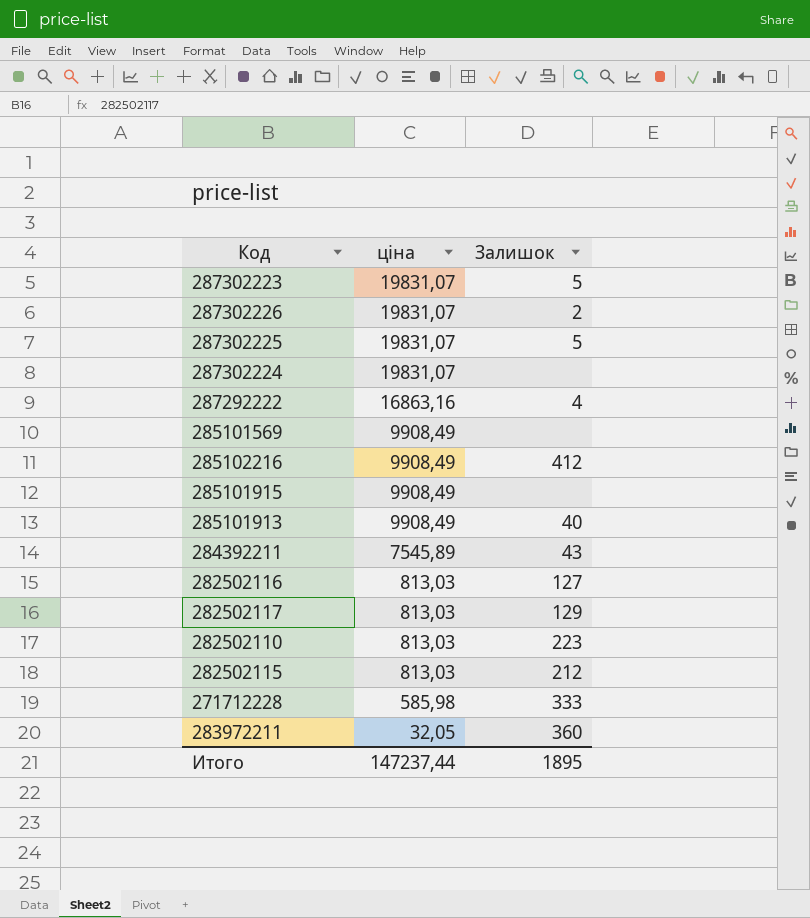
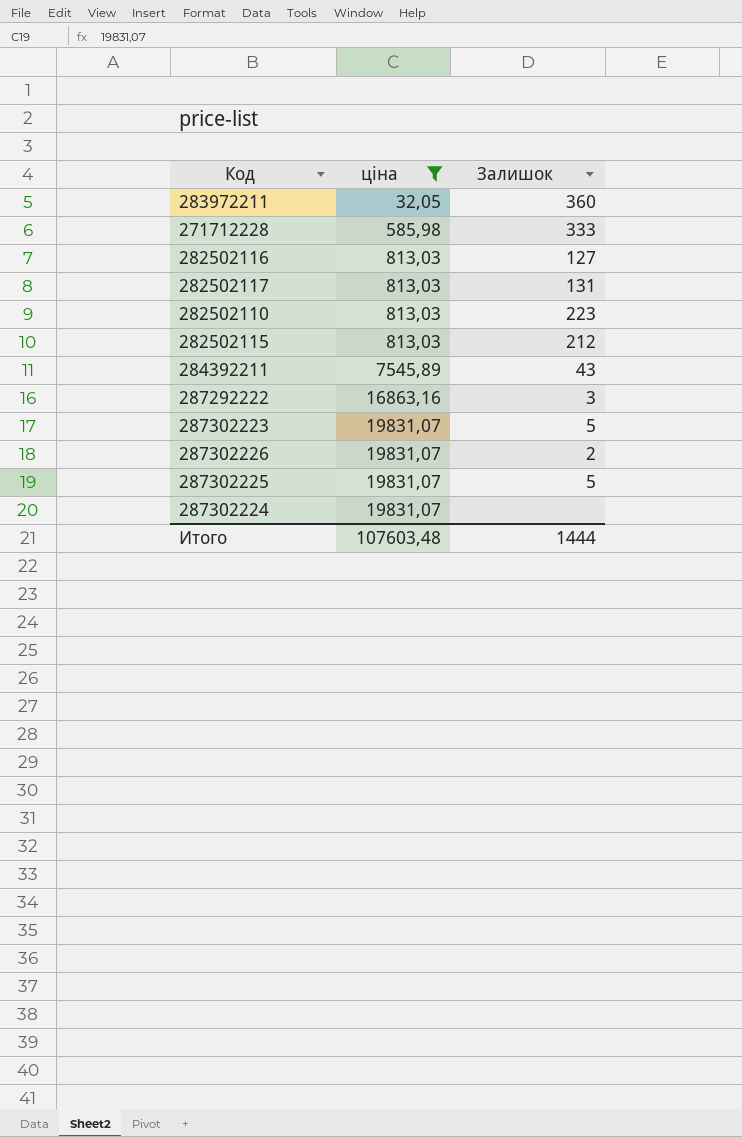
filter: none -> ціна != 9908,49
row order: ціна descending -> ціна ascending
282502117 | Залишок: 129 -> 131
287292222 | Залишок: 4 -> 3
Итого | ціна: 147237,44 -> 107603,48
Итого | Залишок: 1895 -> 1444

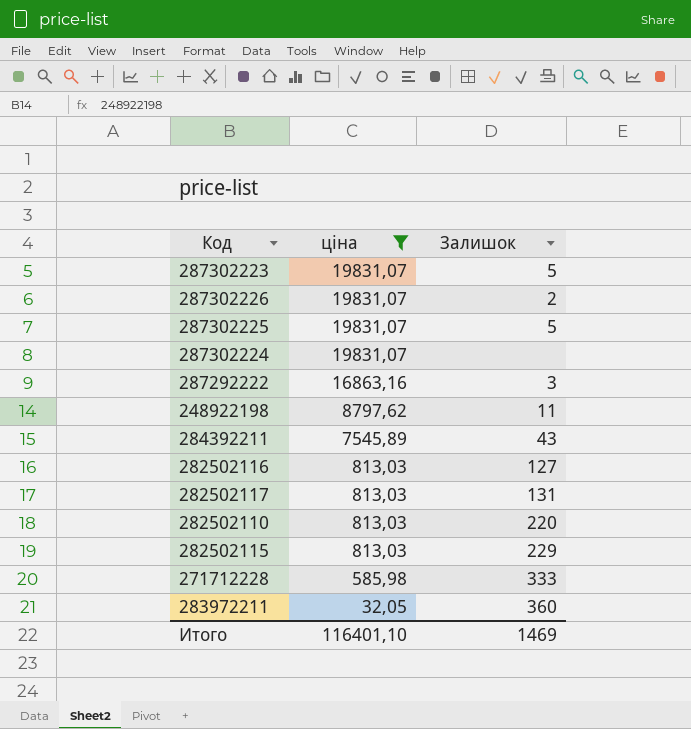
row order: ціна ascending -> ціна descending
row 248922198: none -> 8797,62 | 11
282502110 | Залишок: 223 -> 220
282502115 | Залишок: 212 -> 229
Итого | ціна: 107603,48 -> 116401,10
Итого | Залишок: 1444 -> 1469

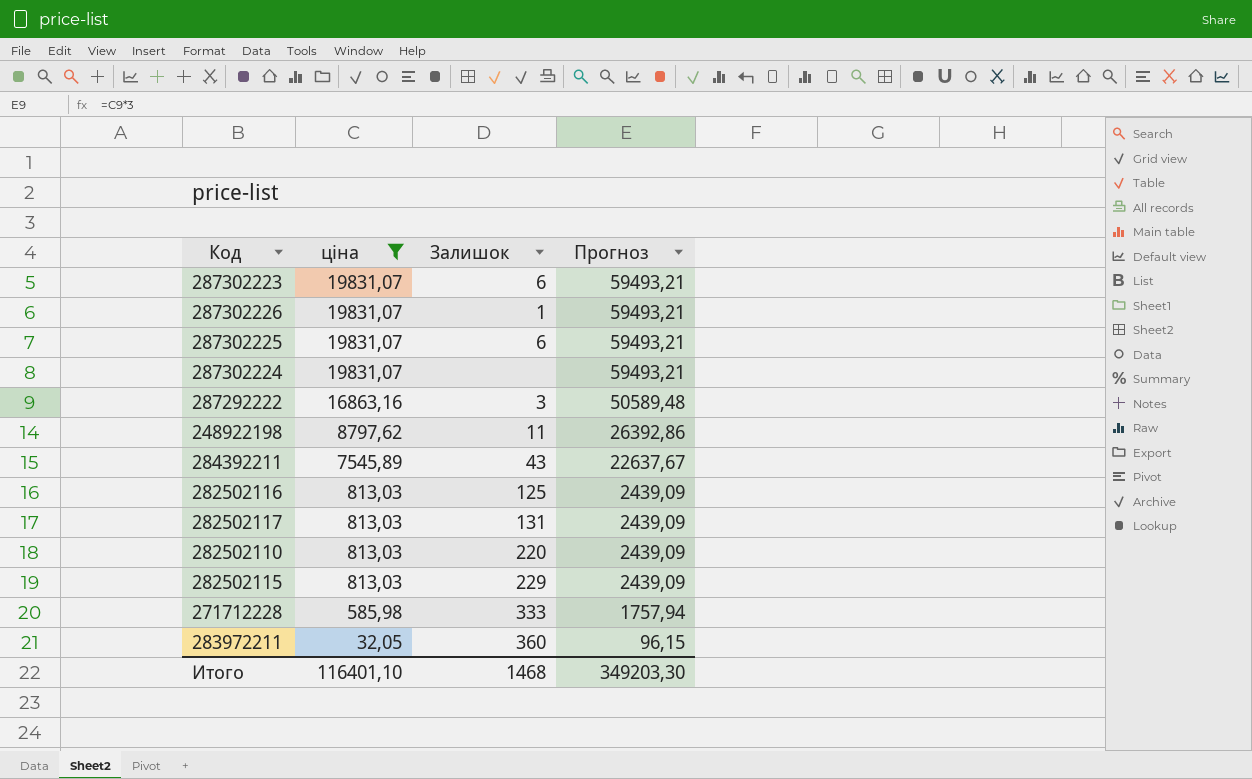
column Прогноз | formula: none -> [ціна] * 3
287302223 | Залишок: 5 -> 6
287302226 | Залишок: 2 -> 1
287302225 | Залишок: 5 -> 6
282502116 | Залишок: 127 -> 125
Итого | Залишок: 1469 -> 1468

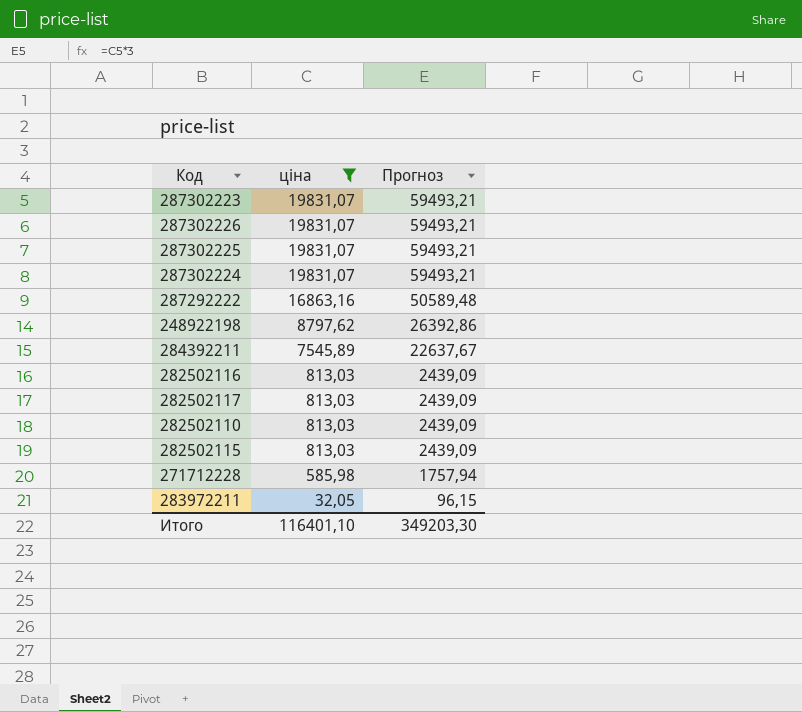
column Залишок | position: 3 -> none

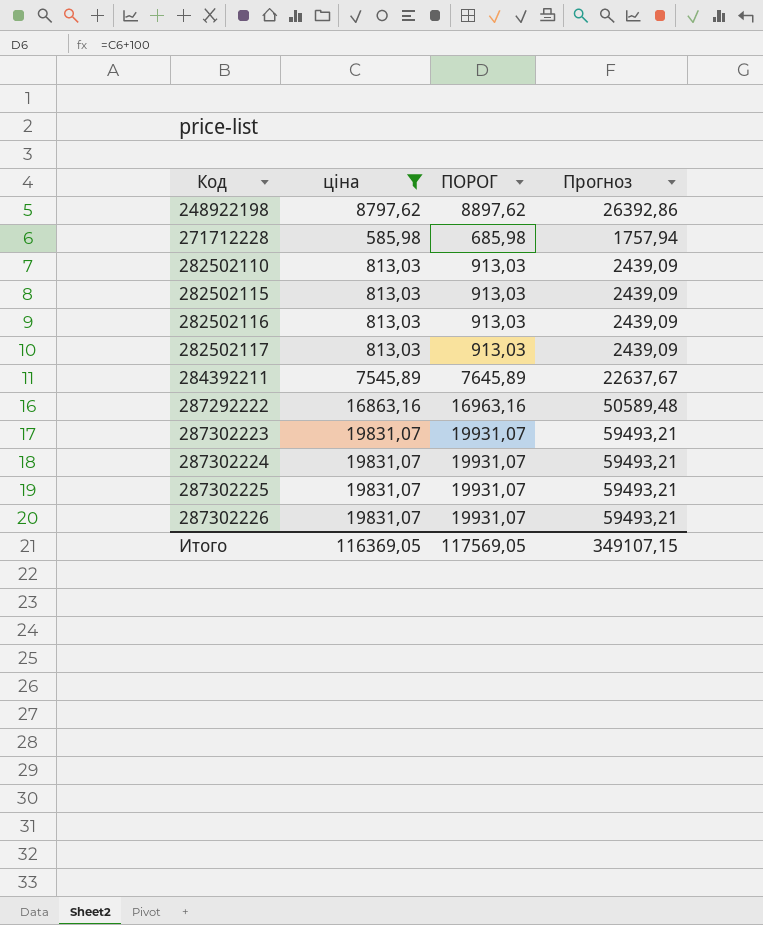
row order: ціна descending -> Код ascending
column ПОРОГ | formula: none -> [ціна] + 100
row 283972211: 32,05 | 96,15 -> none
Итого | ціна: 116401,10 -> 116369,05
Итого | Прогноз: 349203,30 -> 349107,15

